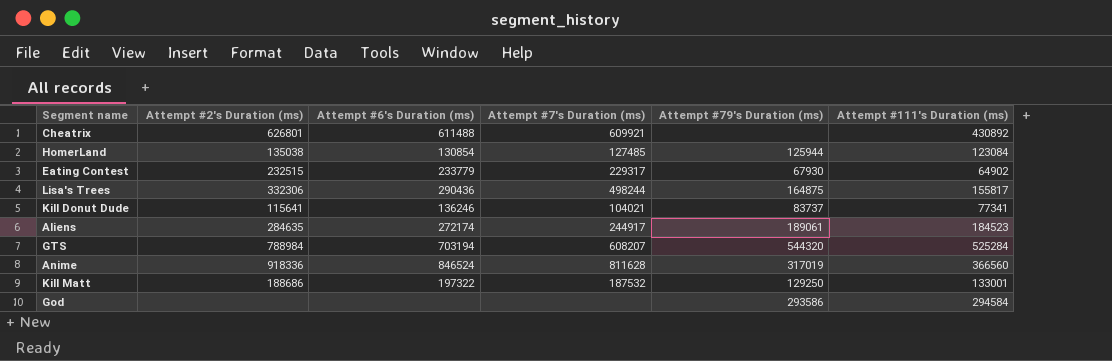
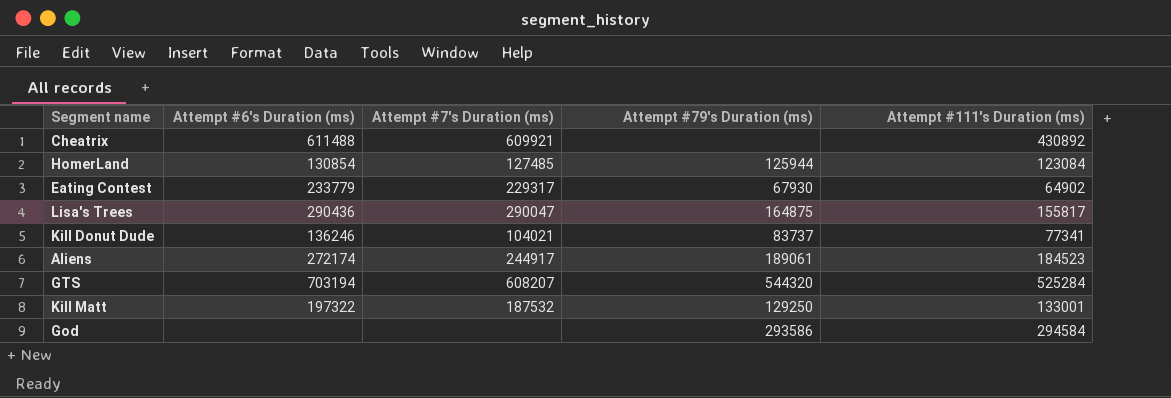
column Attempt #2's Duration (ms) | position: 2 -> none
row Anime: 918336 | 846524 | 811628 | 317019 | 366560 -> none
Lisa's Trees | Attempt #7's Duration (ms): 498244 -> 290047

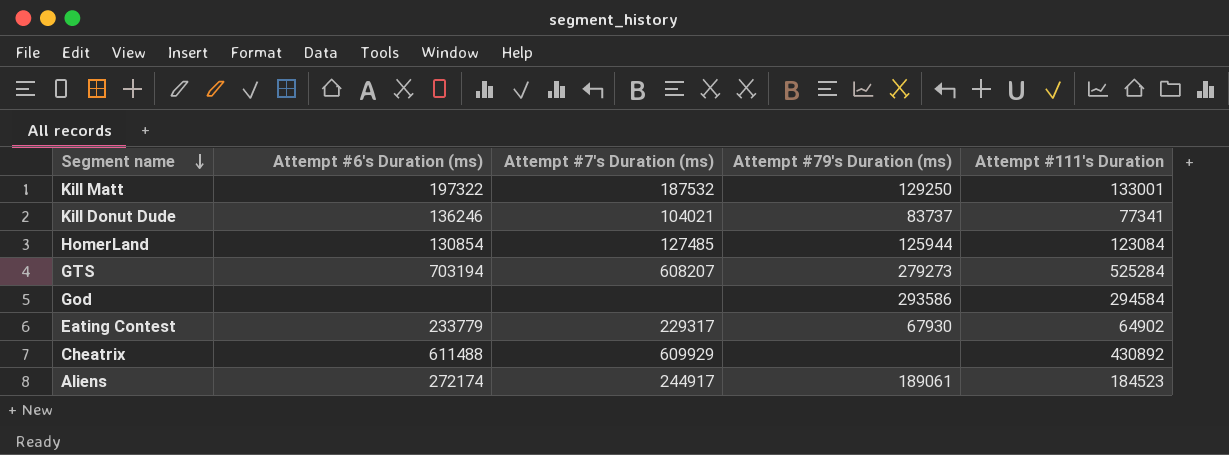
row order: none -> Segment name descending
column name: Attempt #111's Duration (ms) -> Attempt #111's Duration
row Lisa's Trees: 290436 | 290047 | 164875 | 155817 -> none
GTS | Attempt #79's Duration (ms): 544320 -> 279273
Cheatrix | Attempt #7's Duration (ms): 609921 -> 609929

